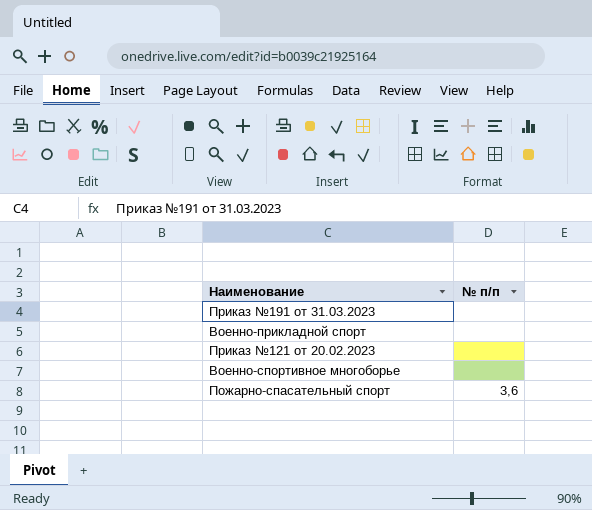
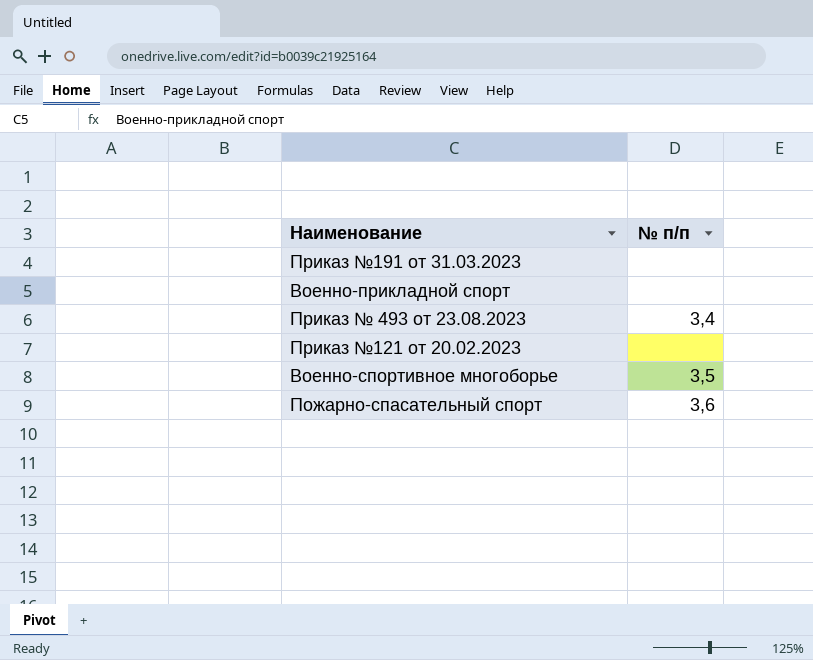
row Приказ № 493 от 23.08.2023: none -> 3,4
Военно-спортивное многоборье | № п/п: none -> 3,5

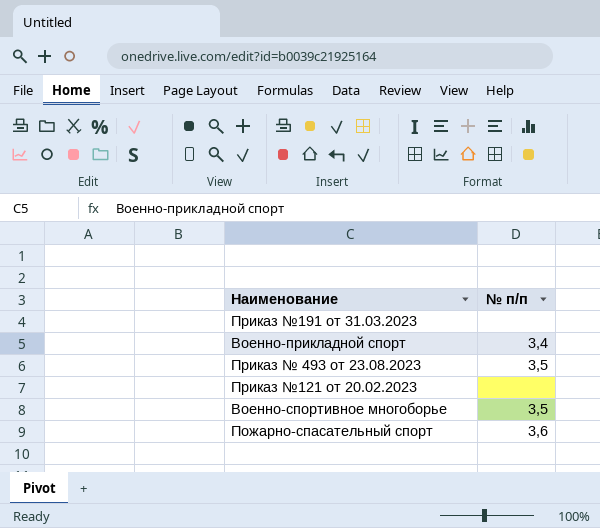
Военно-прикладной спорт | № п/п: none -> 3,4
Приказ № 493 от 23.08.2023 | № п/п: 3,4 -> 3,5

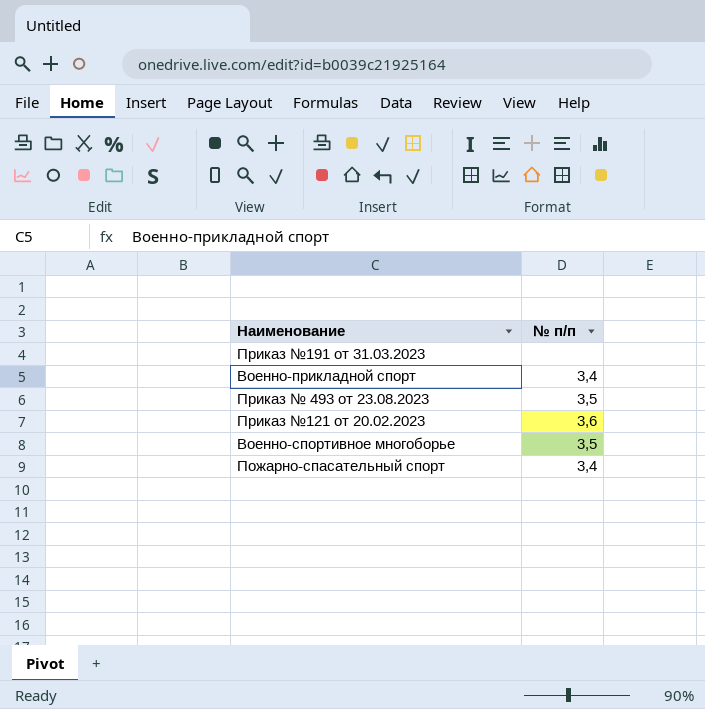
Приказ №121 от 20.02.2023 | № п/п: none -> 3,6
Пожарно-спасательный спорт | № п/п: 3,6 -> 3,4

